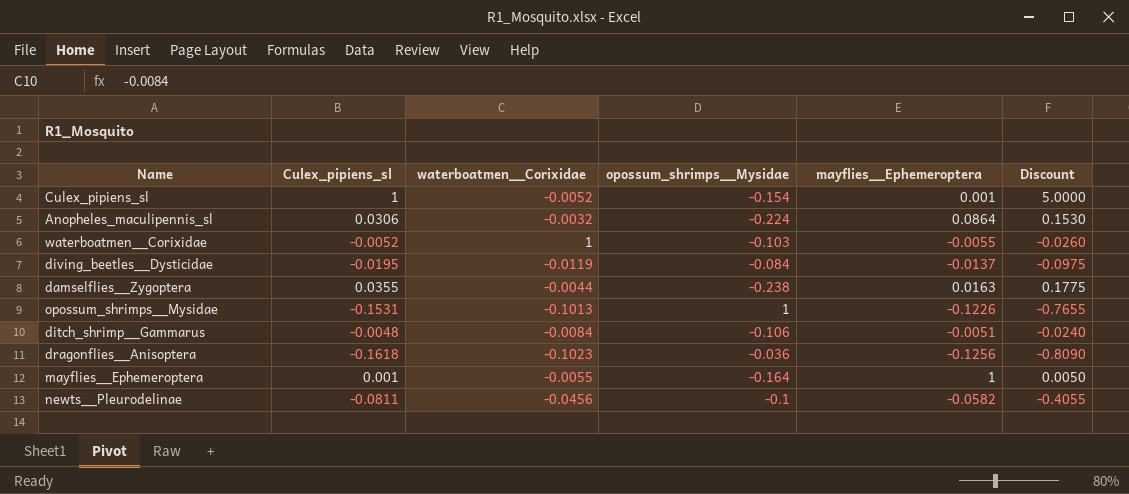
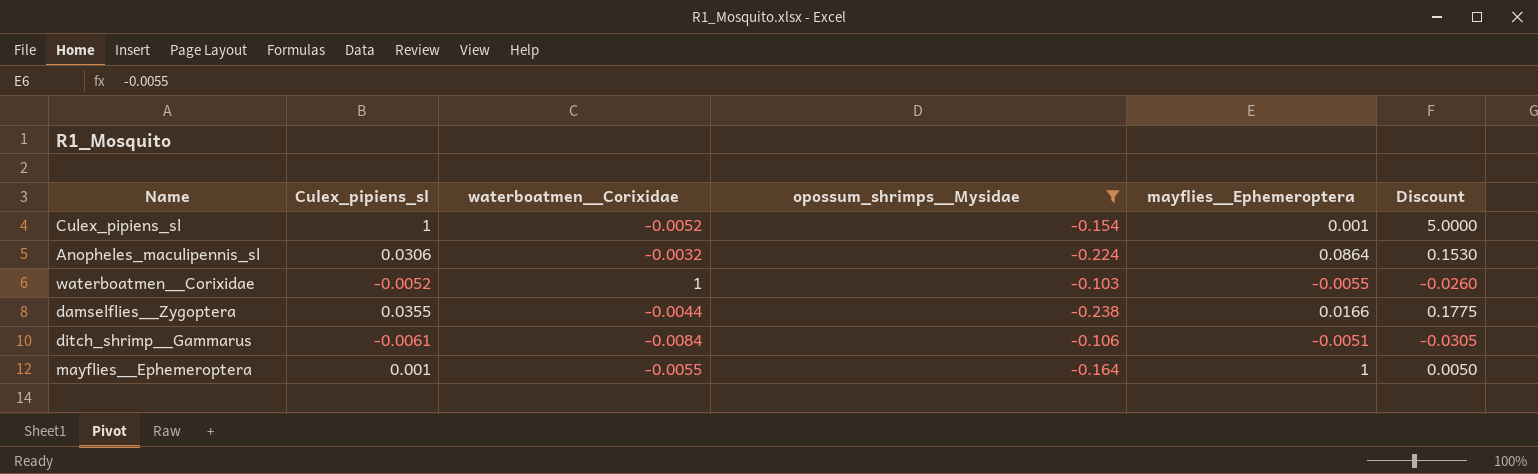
filter: none -> opossum_shrimps__Mysidae <= -0.103
damselflies__Zygoptera | mayflies__Ephemeroptera: 0.0163 -> 0.0166
ditch_shrimp__Gammarus | Culex_pipiens_sl: -0.0048 -> -0.0061
ditch_shrimp__Gammarus | Discount: -0.0240 -> -0.0305

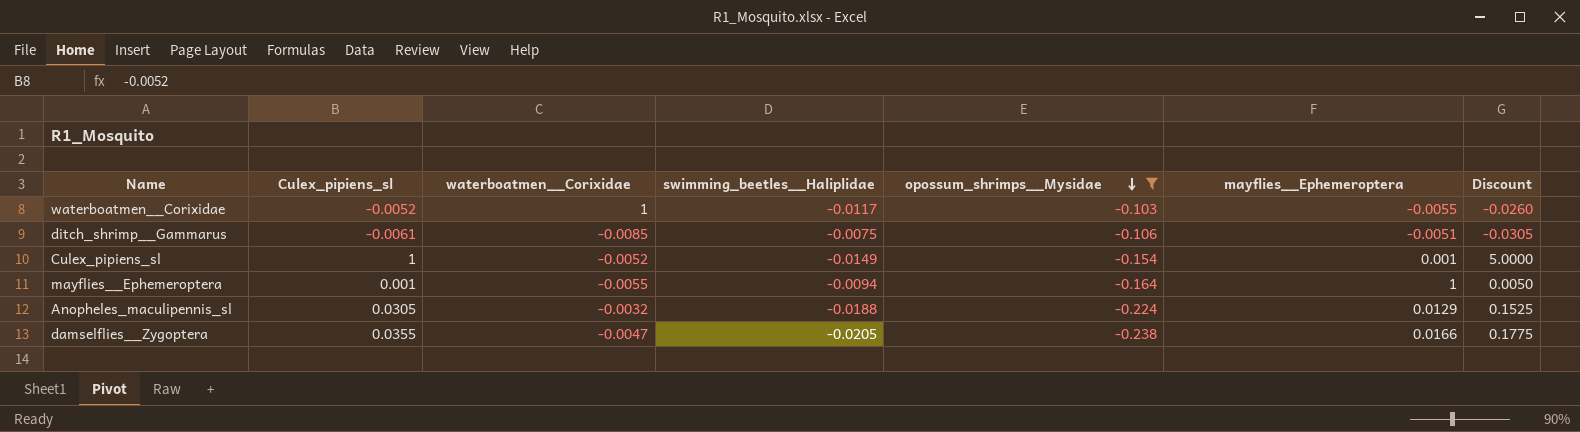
row order: none -> opossum_shrimps__Mysidae descending
column swimming_beetles__Haliplidae | position: none -> 4
ditch_shrimp__Gammarus | waterboatmen__Corixidae: -0.0084 -> -0.0085
Anopheles_maculipennis_sl | Culex_pipiens_sl: 0.0306 -> 0.0305
Anopheles_maculipennis_sl | mayflies__Ephemeroptera: 0.0864 -> 0.0129
Anopheles_maculipennis_sl | Discount: 0.1530 -> 0.1525
damselflies__Zygoptera | waterboatmen__Corixidae: -0.0044 -> -0.0047

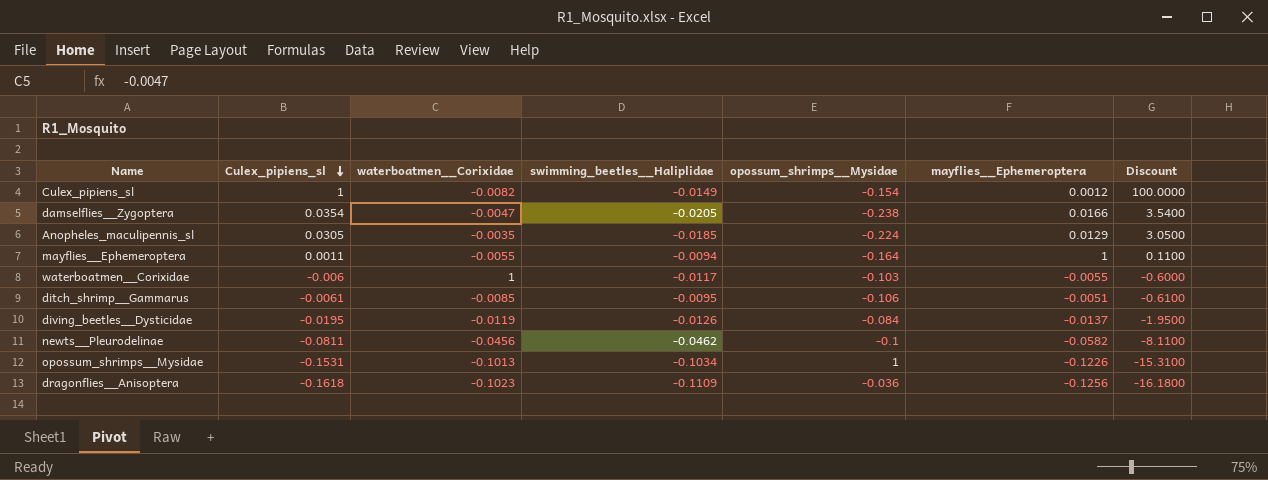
filter: opossum_shrimps__Mysidae <= -0.103 -> none
row order: opossum_shrimps__Mysidae descending -> Culex_pipiens_sl descending
column Discount | formula: [Culex_pipiens_sl] * 5 -> [Culex_pipiens_sl] * 100
Culex_pipiens_sl | waterboatmen__Corixidae: -0.0052 -> -0.0082
Culex_pipiens_sl | mayflies__Ephemeroptera: 0.001 -> 0.0012
damselflies__Zygoptera | Culex_pipiens_sl: 0.0355 -> 0.0354
Anopheles_maculipennis_sl | waterboatmen__Corixidae: -0.0032 -> -0.0035
Anopheles_maculipennis_sl | swimming_beetles__Haliplidae: -0.0188 -> -0.0185
mayflies__Ephemeroptera | Culex_pipiens_sl: 0.001 -> 0.0011
waterboatmen__Corixidae | Culex_pipiens_sl: -0.0052 -> -0.006
ditch_shrimp__Gammarus | swimming_beetles__Haliplidae: -0.0075 -> -0.0095

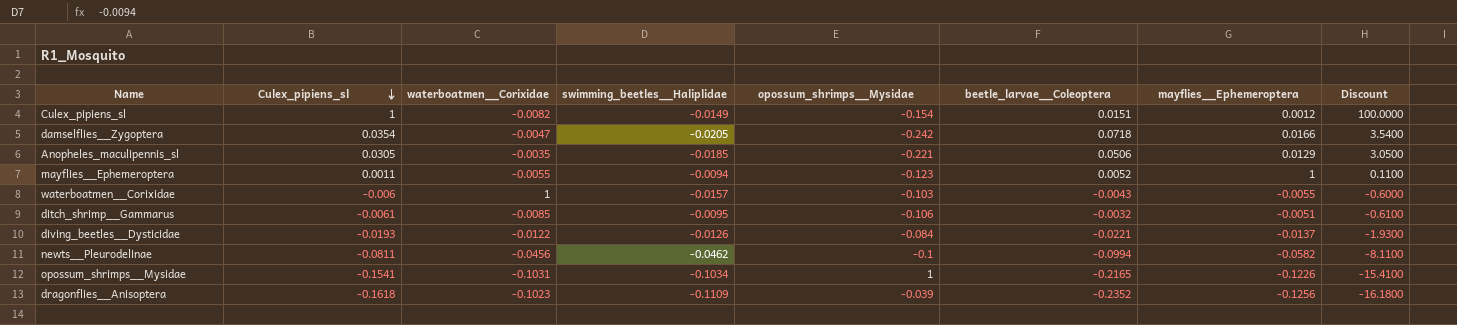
column beetle_larvae__Coleoptera | position: none -> 6
damselflies__Zygoptera | opossum_shrimps__Mysidae: -0.238 -> -0.242
Anopheles_maculipennis_sl | opossum_shrimps__Mysidae: -0.224 -> -0.221
mayflies__Ephemeroptera | opossum_shrimps__Mysidae: -0.164 -> -0.123
waterboatmen__Corixidae | swimming_beetles__Haliplidae: -0.0117 -> -0.0157
diving_beetles__Dysticidae | Culex_pipiens_sl: -0.0195 -> -0.0193
diving_beetles__Dysticidae | waterboatmen__Corixidae: -0.0119 -> -0.0122
diving_beetles__Dysticidae | Discount: -1.9500 -> -1.9300
opossum_shrimps__Mysidae | Culex_pipiens_sl: -0.1531 -> -0.1541
opossum_shrimps__Mysidae | waterboatmen__Corixidae: -0.1013 -> -0.1031
opossum_shrimps__Mysidae | Discount: -15.3100 -> -15.4100
dragonflies__Anisoptera | opossum_shrimps__Mysidae: -0.036 -> -0.039

